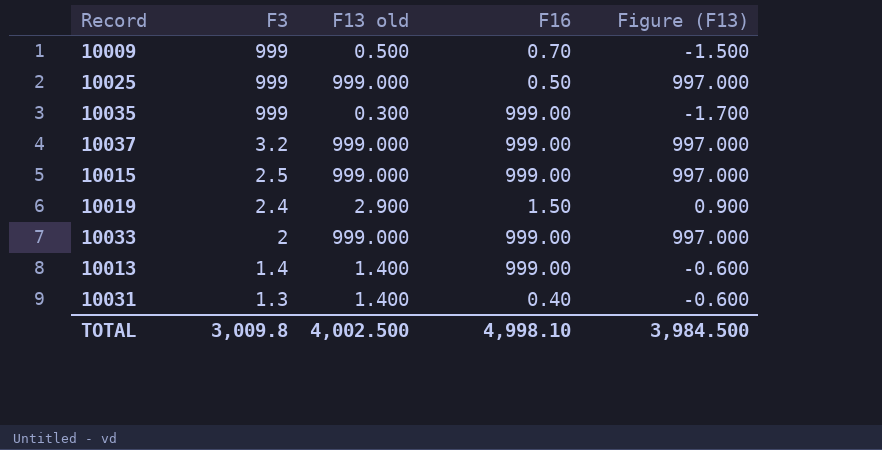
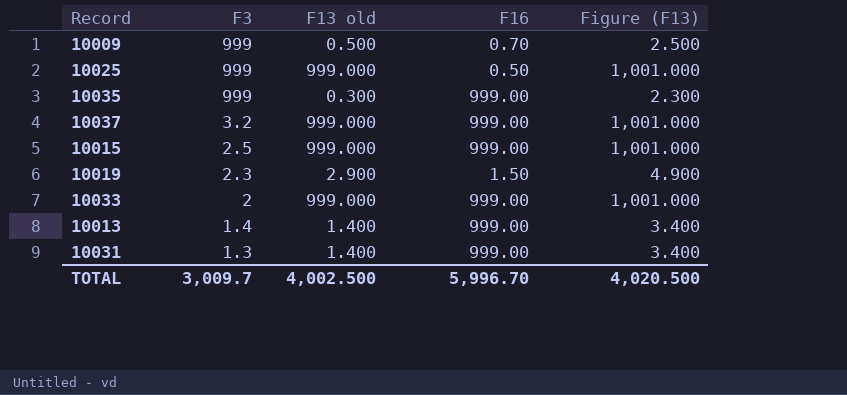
column Figure (F13) | formula: [F13 old] - 2 -> [F13 old] + 2
10019 | F3: 2.4 -> 2.3
10031 | F16: 0.40 -> 999.00
TOTAL | F3: 3,009.8 -> 3,009.7
TOTAL | F16: 4,998.10 -> 5,996.70
TOTAL | Figure (F13): 3,984.500 -> 4,020.500

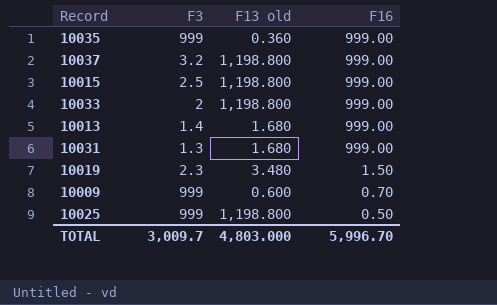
row order: F3 descending -> F16 descending
column Figure (F13) | formula: [F13 old] + 2 -> none
10035 | F13 old: 0.300 -> 0.360
10037 | F13 old: 999.000 -> 1,198.800
10015 | F13 old: 999.000 -> 1,198.800
10033 | F13 old: 999.000 -> 1,198.800
10013 | F13 old: 1.400 -> 1.680
10031 | F13 old: 1.400 -> 1.680
10019 | F13 old: 2.900 -> 3.480
10009 | F13 old: 0.500 -> 0.600
10025 | F13 old: 999.000 -> 1,198.800
TOTAL | F13 old: 4,002.500 -> 4,803.000

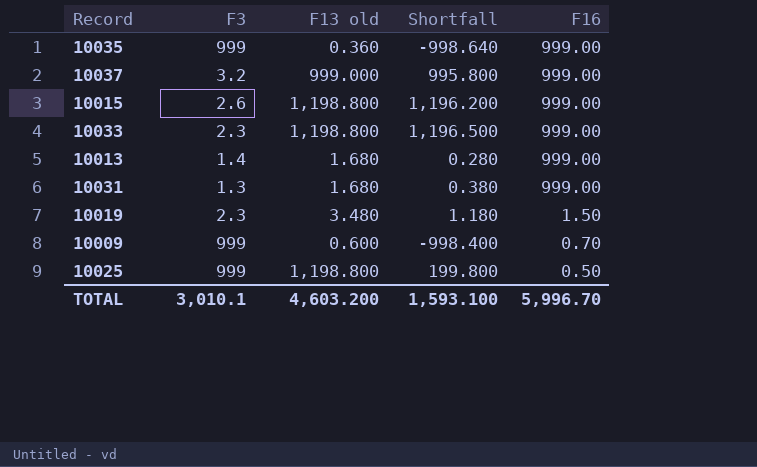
column Shortfall | formula: none -> [F13 old] - [F3]
10037 | F13 old: 1,198.800 -> 999.000
10015 | F3: 2.5 -> 2.6
10033 | F3: 2 -> 2.3
TOTAL | F3: 3,009.7 -> 3,010.1
TOTAL | F13 old: 4,803.000 -> 4,603.200

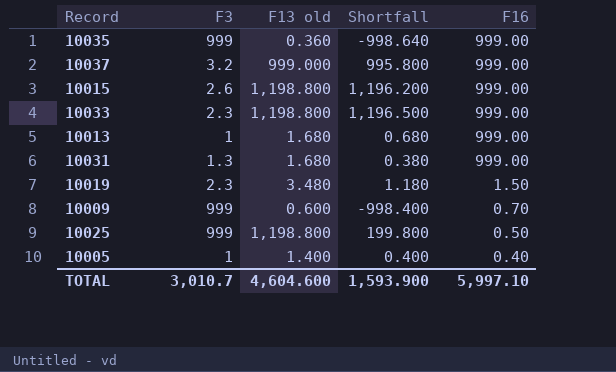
10013 | F3: 1.4 -> 1
10013 | Shortfall: 0.280 -> 0.680
row 10005: none -> 1 | 1.400 | 0.400 | 0.40
TOTAL | F3: 3,010.1 -> 3,010.7
TOTAL | F13 old: 4,603.200 -> 4,604.600
TOTAL | Shortfall: 1,593.100 -> 1,593.900
TOTAL | F16: 5,996.70 -> 5,997.10

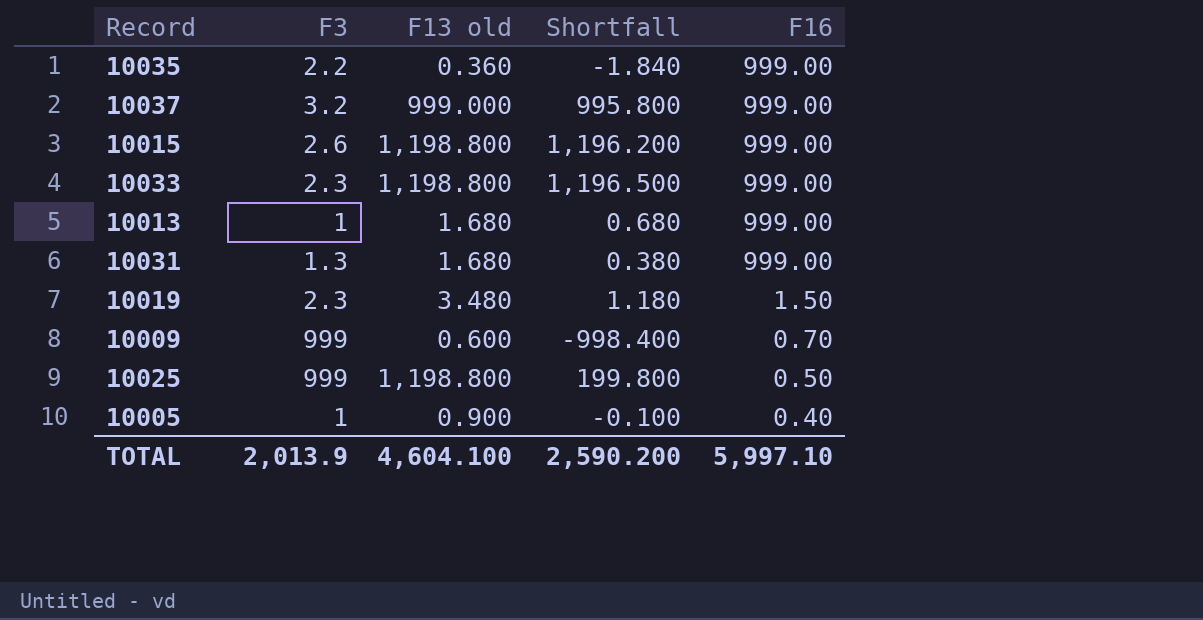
10035 | F3: 999 -> 2.2
10035 | Shortfall: -998.640 -> -1.840
10005 | F13 old: 1.400 -> 0.900
10005 | Shortfall: 0.400 -> -0.100
TOTAL | F3: 3,010.7 -> 2,013.9
TOTAL | F13 old: 4,604.600 -> 4,604.100
TOTAL | Shortfall: 1,593.900 -> 2,590.200

